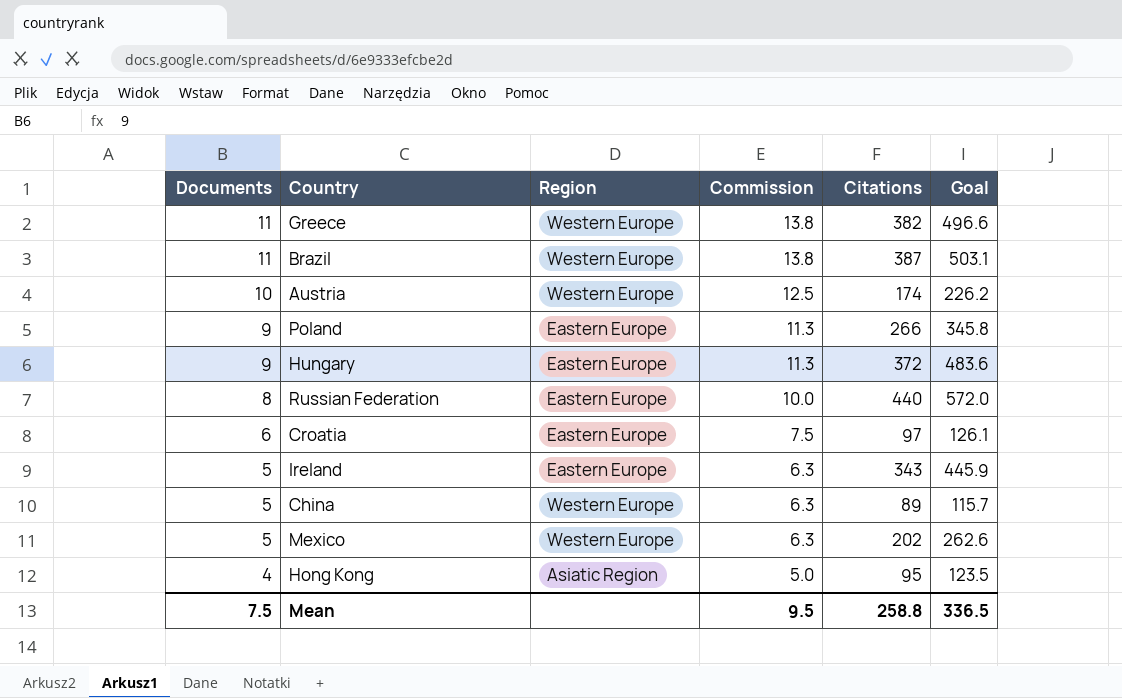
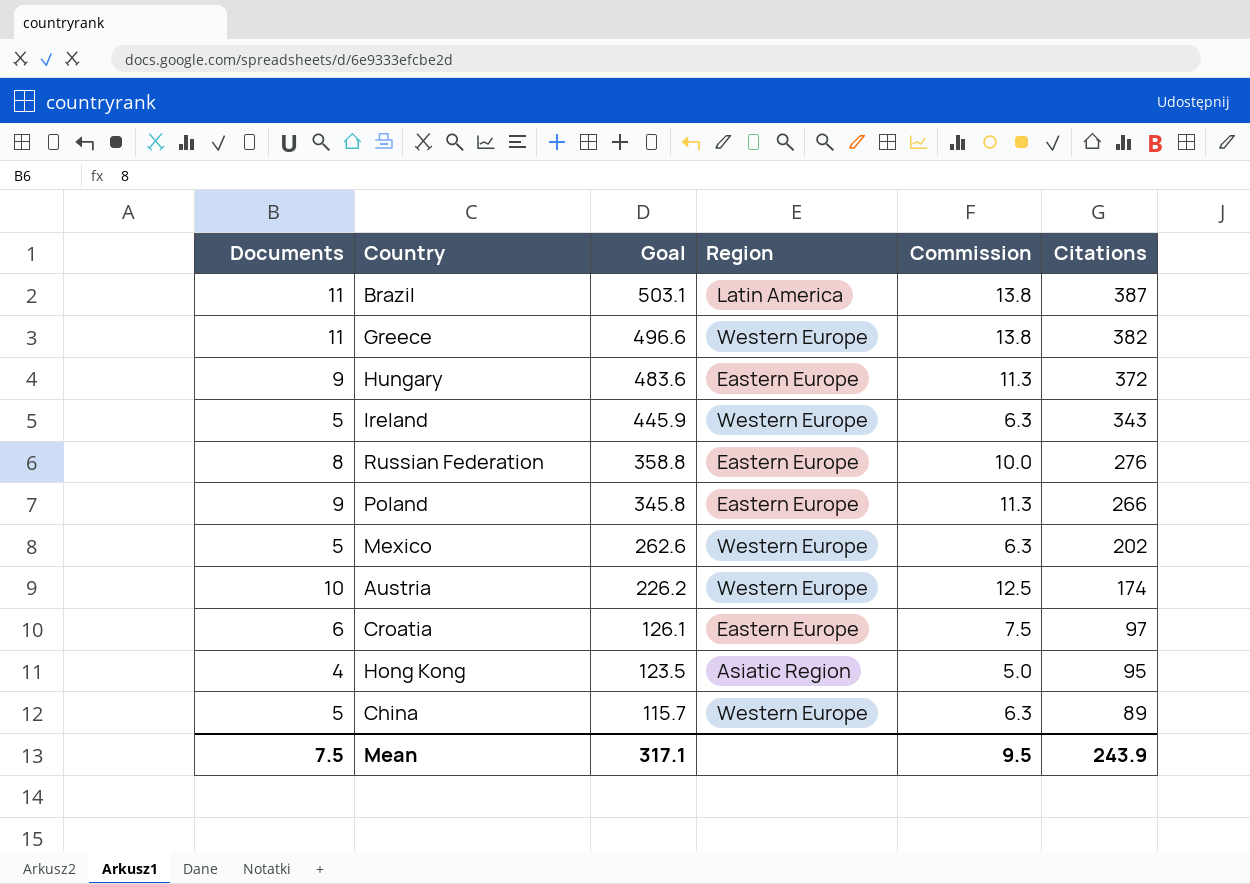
row order: Documents descending -> Goal descending
column Goal | position: 6 -> 3
Brazil | Region: Western Europe -> Latin America
Ireland | Region: Eastern Europe -> Western Europe
Russian Federation | Goal: 572.0 -> 358.8
Russian Federation | Citations: 440 -> 276
Mean | Goal: 336.5 -> 317.1
Mean | Citations: 258.8 -> 243.9

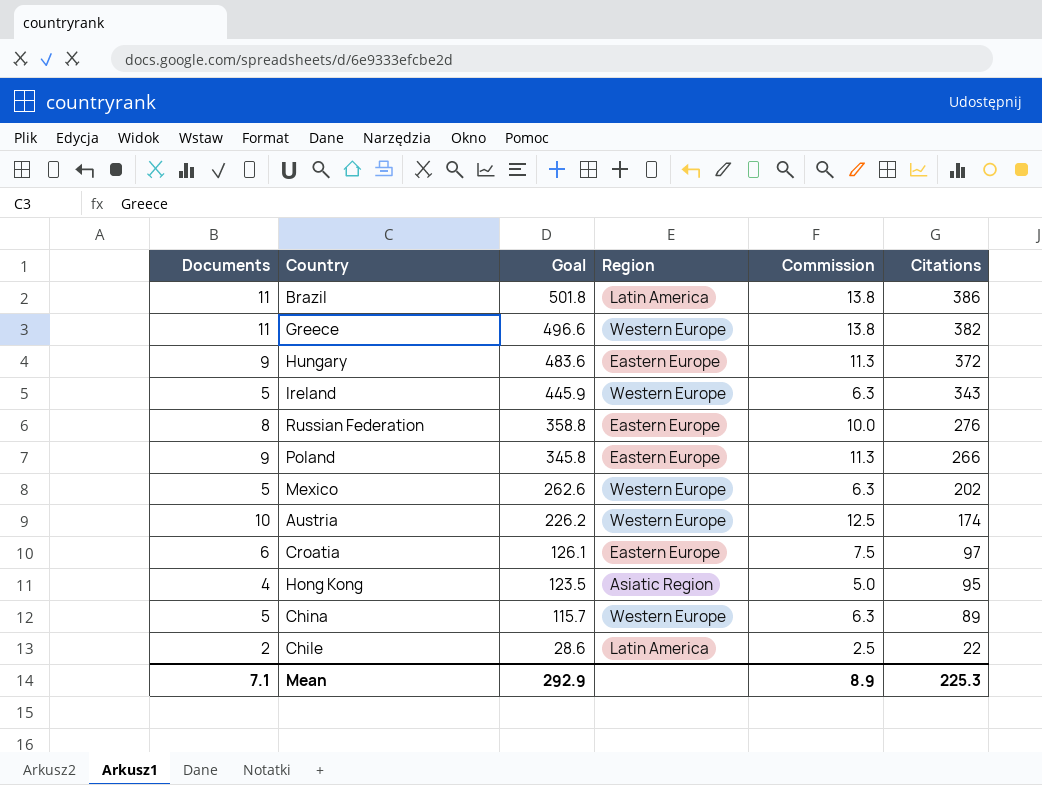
Brazil | Goal: 503.1 -> 501.8
Brazil | Citations: 387 -> 386
row Chile: none -> 2 | 28.6 | Latin America | 2.5 | 22
Mean | Documents: 7.5 -> 7.1
Mean | Goal: 317.1 -> 292.9
Mean | Commission: 9.5 -> 8.9
Mean | Citations: 243.9 -> 225.3

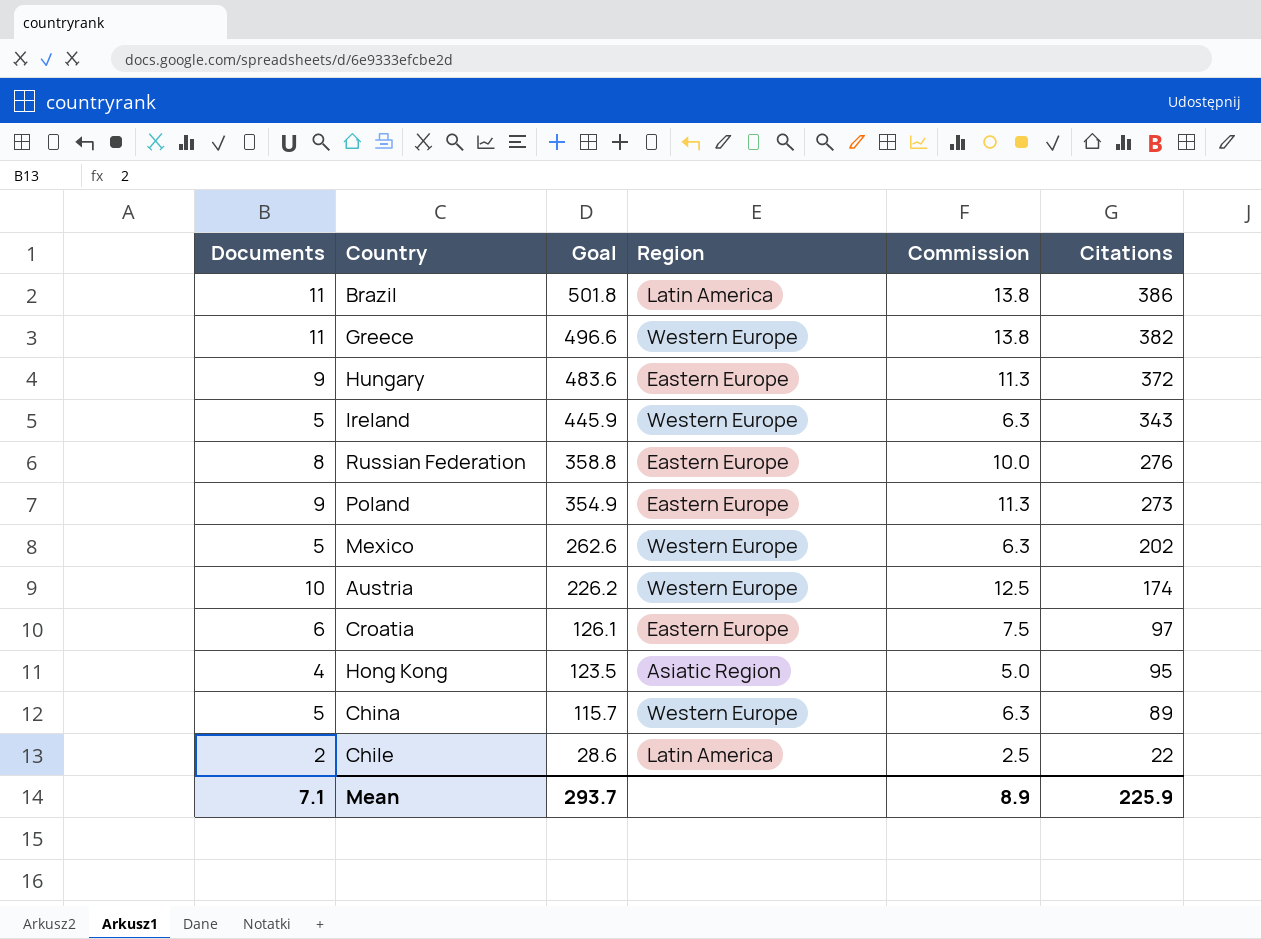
Poland | Goal: 345.8 -> 354.9
Poland | Citations: 266 -> 273
Mean | Goal: 292.9 -> 293.7
Mean | Citations: 225.3 -> 225.9

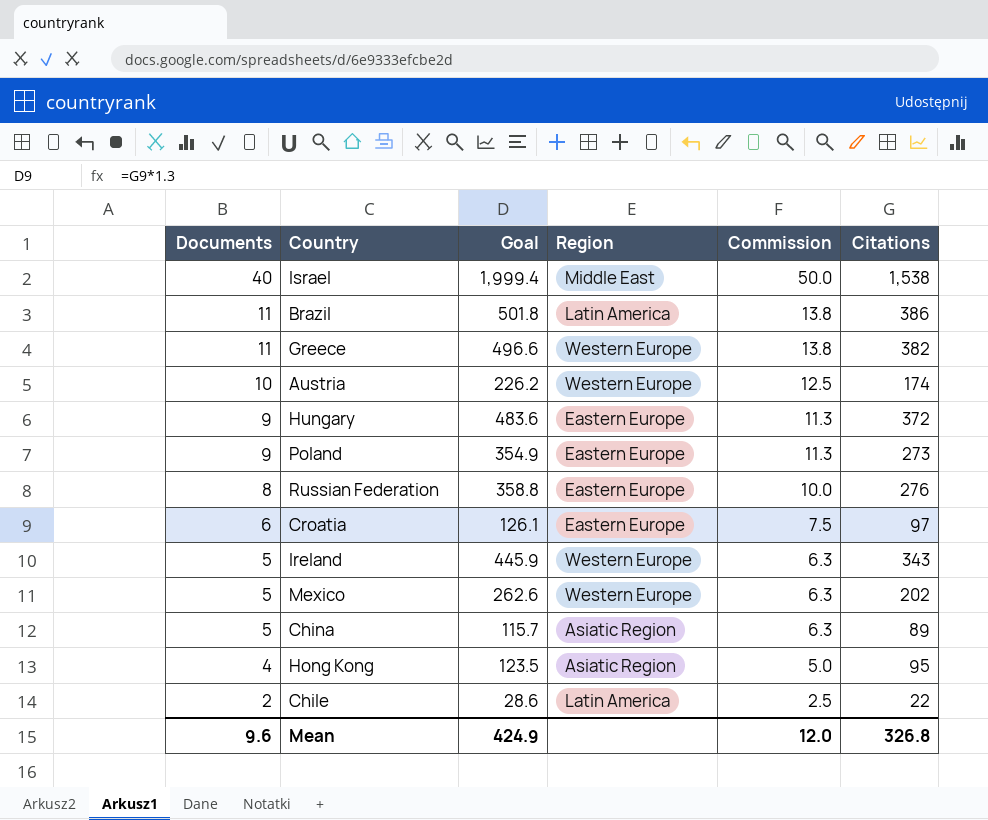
row order: Goal descending -> Documents descending
row Israel: none -> 40 | 1,999.4 | Middle East | 50.0 | 1,538
China | Region: Western Europe -> Asiatic Region
Mean | Documents: 7.1 -> 9.6
Mean | Goal: 293.7 -> 424.9
Mean | Commission: 8.9 -> 12.0
Mean | Citations: 225.9 -> 326.8

